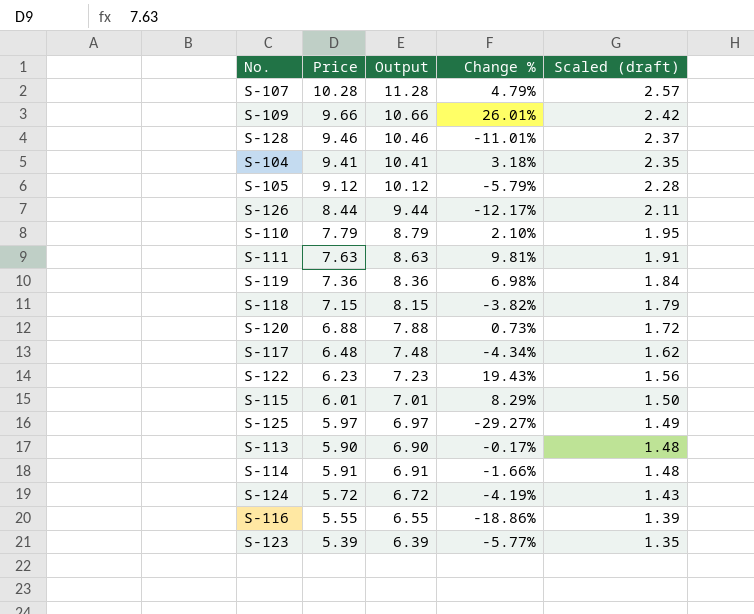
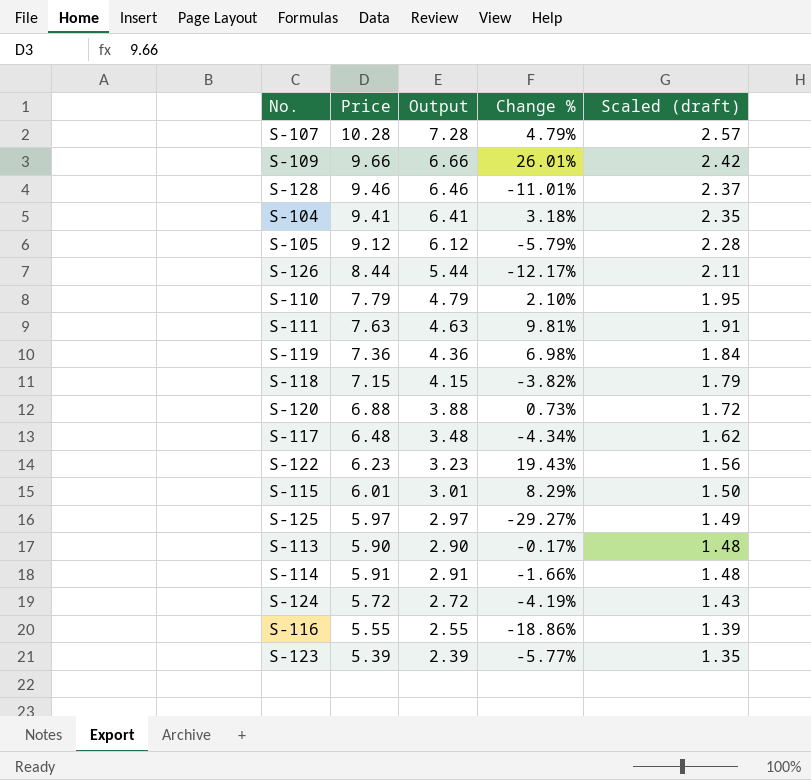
column Output | formula: [Price] + 1 -> [Price] - 3

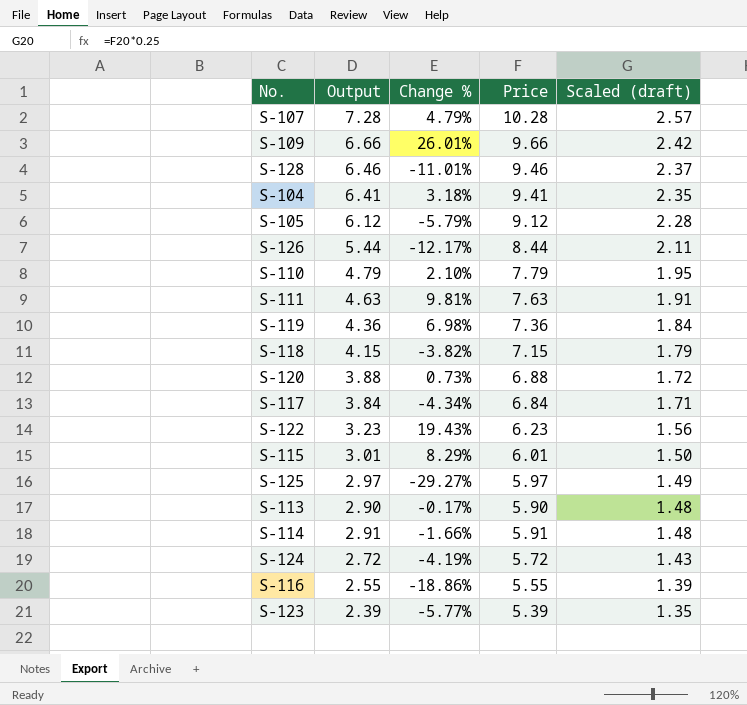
column Price | position: 2 -> 4
S-117 | Output: 3.48 -> 3.84
S-117 | Price: 6.48 -> 6.84
S-117 | Scaled (draft): 1.62 -> 1.71

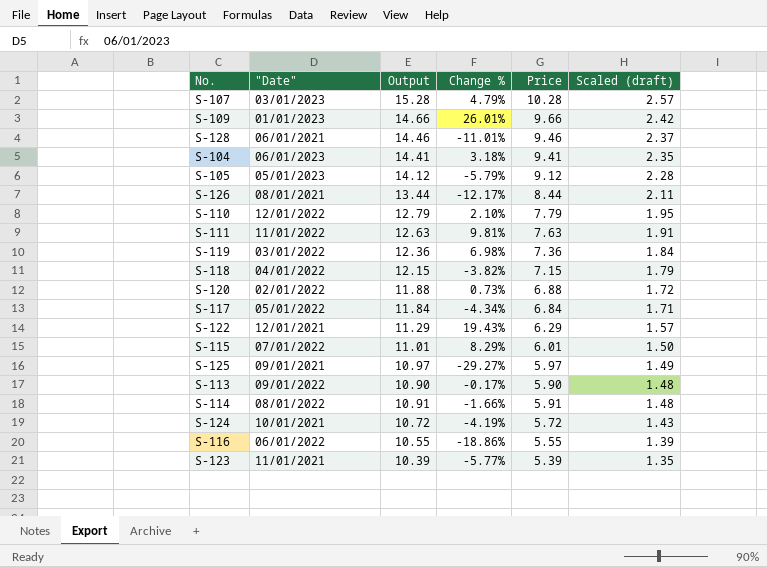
column "Date" | position: none -> 2
column Output | formula: [Price] - 3 -> [Price] + 5
S-122 | Price: 6.23 -> 6.29
S-122 | Scaled (draft): 1.56 -> 1.57

